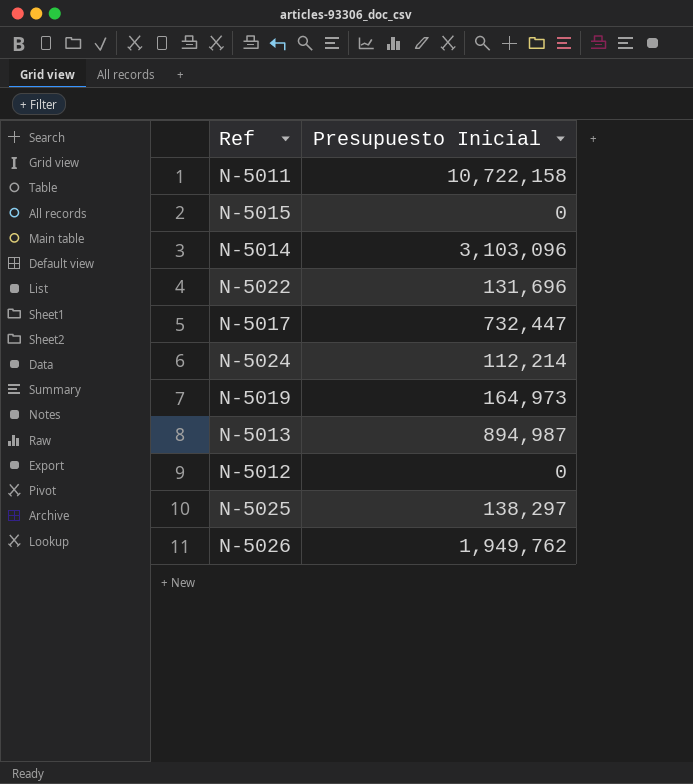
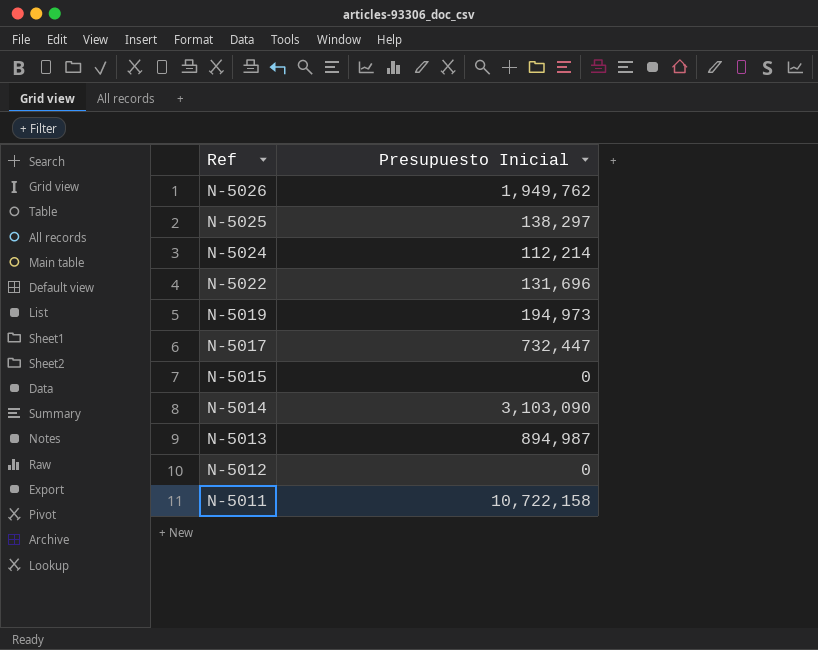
row order: none -> Ref descending
N-5019 | Presupuesto Inicial: 164,973 -> 194,973
N-5014 | Presupuesto Inicial: 3,103,096 -> 3,103,090

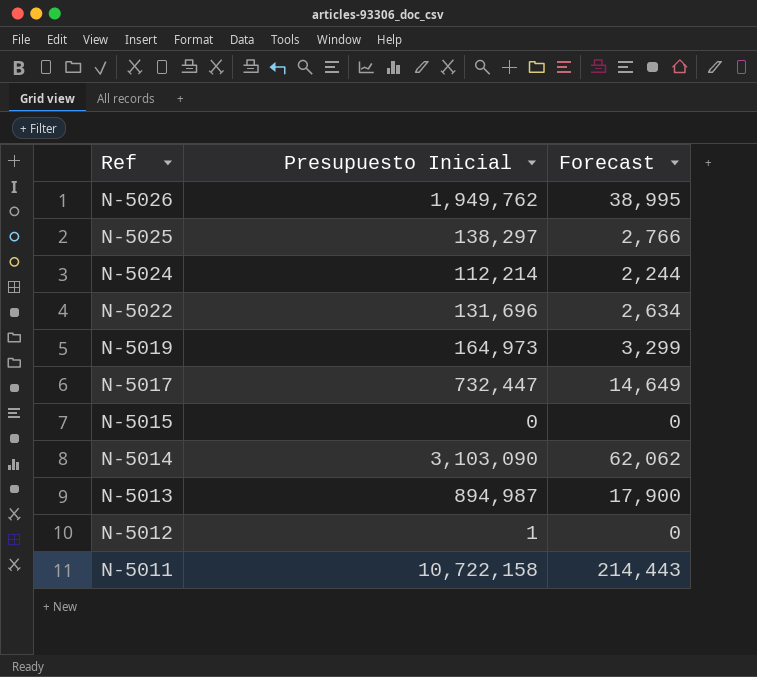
column Forecast | formula: none -> [Presupuesto Inicial] * 0.02
N-5019 | Presupuesto Inicial: 194,973 -> 164,973
N-5012 | Presupuesto Inicial: 0 -> 1

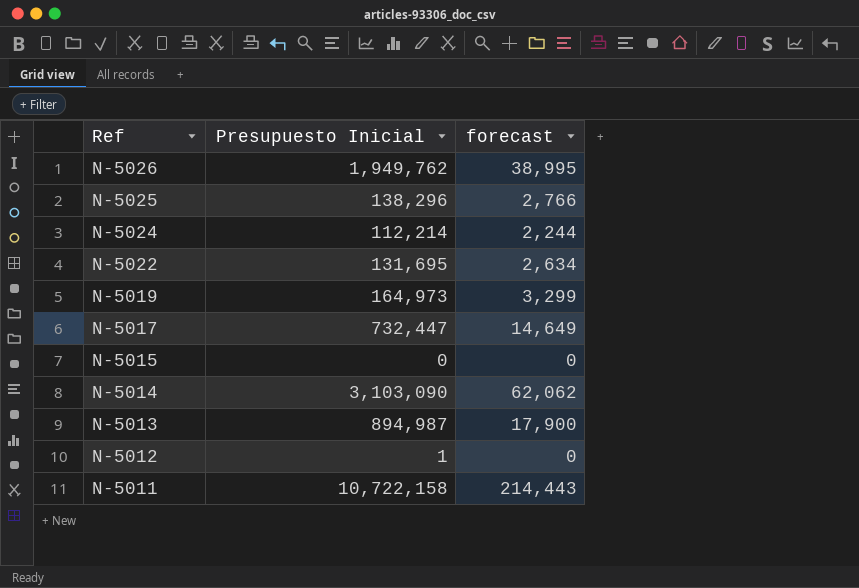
column name: Forecast -> forecast
N-5025 | Presupuesto Inicial: 138,297 -> 138,296
N-5022 | Presupuesto Inicial: 131,696 -> 131,695

